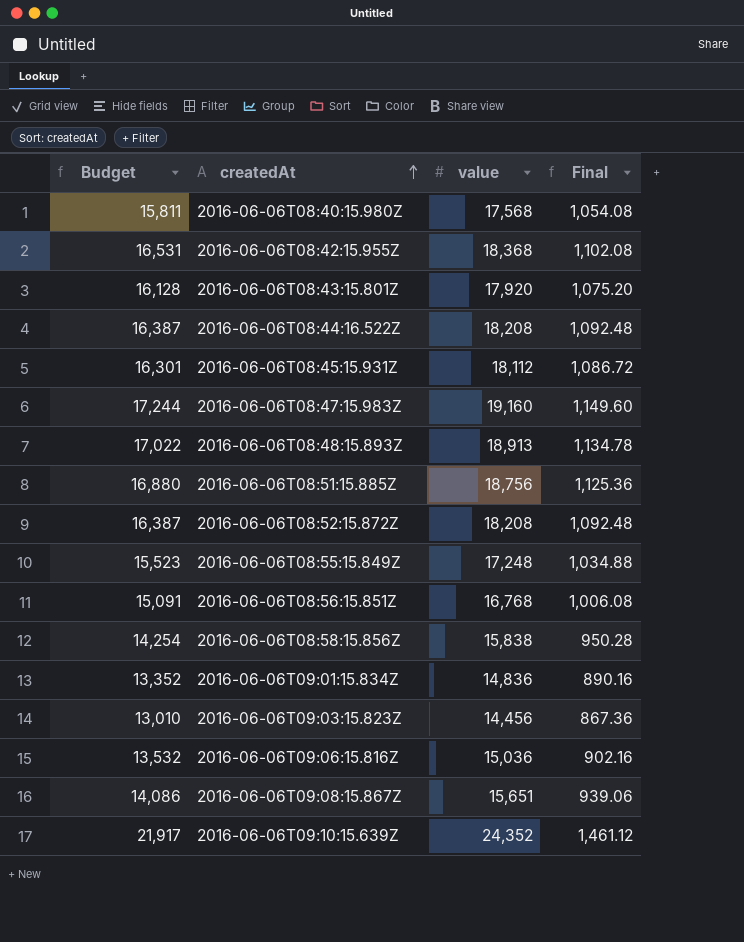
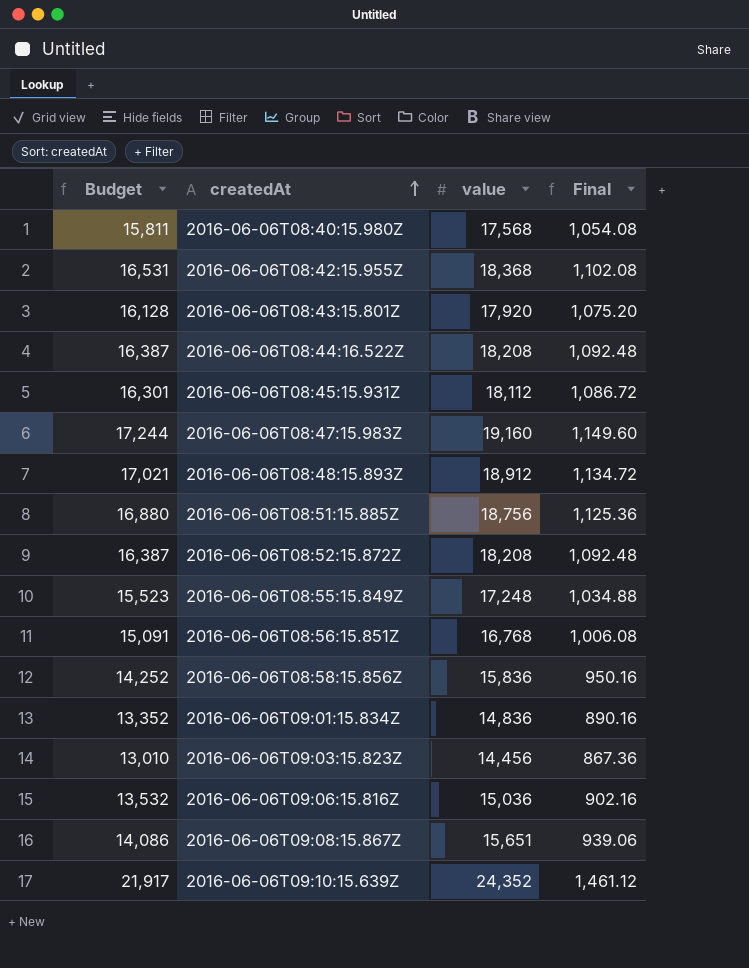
2016-06-06T08:48:15.893Z | Budget: 17,022 -> 17,021
2016-06-06T08:48:15.893Z | value: 18,913 -> 18,912
2016-06-06T08:48:15.893Z | Final: 1,134.78 -> 1,134.72
2016-06-06T08:58:15.856Z | Budget: 14,254 -> 14,252
2016-06-06T08:58:15.856Z | value: 15,838 -> 15,836
2016-06-06T08:58:15.856Z | Final: 950.28 -> 950.16

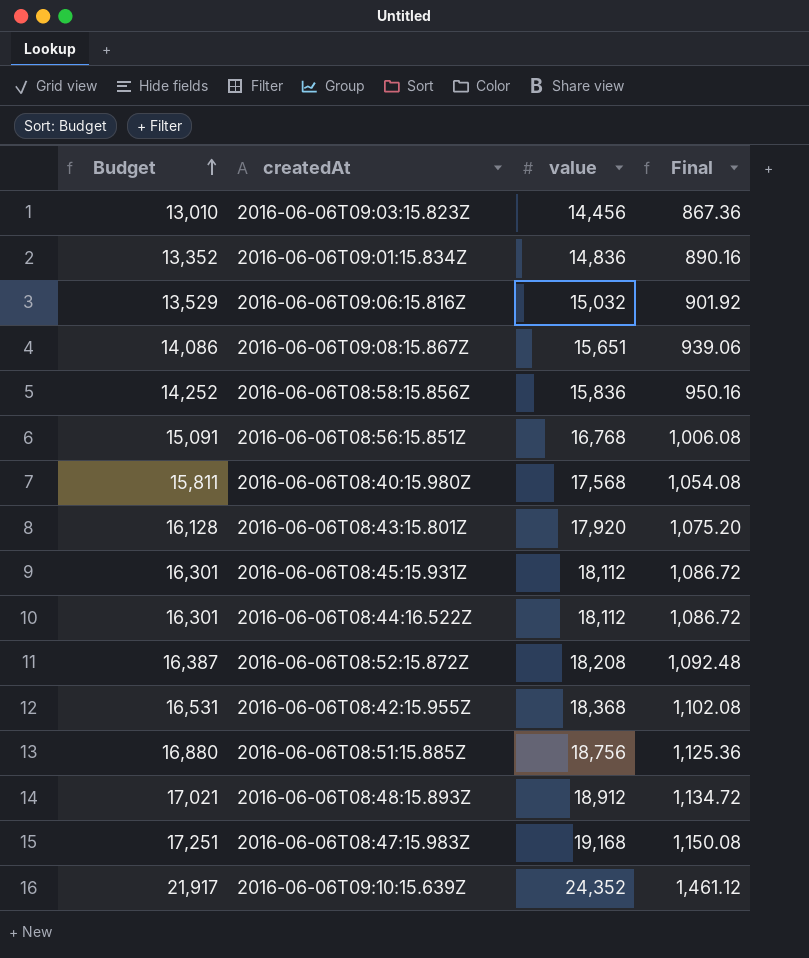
row order: createdAt ascending -> Budget ascending
row 2016-06-06T08:55:15.849Z: 15,523 | 17,248 | 1,034.88 -> none
2016-06-06T09:06:15.816Z | Budget: 13,532 -> 13,529
2016-06-06T09:06:15.816Z | value: 15,036 -> 15,032
2016-06-06T09:06:15.816Z | Final: 902.16 -> 901.92
2016-06-06T08:44:16.522Z | Budget: 16,387 -> 16,301
2016-06-06T08:44:16.522Z | value: 18,208 -> 18,112
2016-06-06T08:44:16.522Z | Final: 1,092.48 -> 1,086.72
2016-06-06T08:47:15.983Z | Budget: 17,244 -> 17,251
2016-06-06T08:47:15.983Z | value: 19,160 -> 19,168
2016-06-06T08:47:15.983Z | Final: 1,149.60 -> 1,150.08

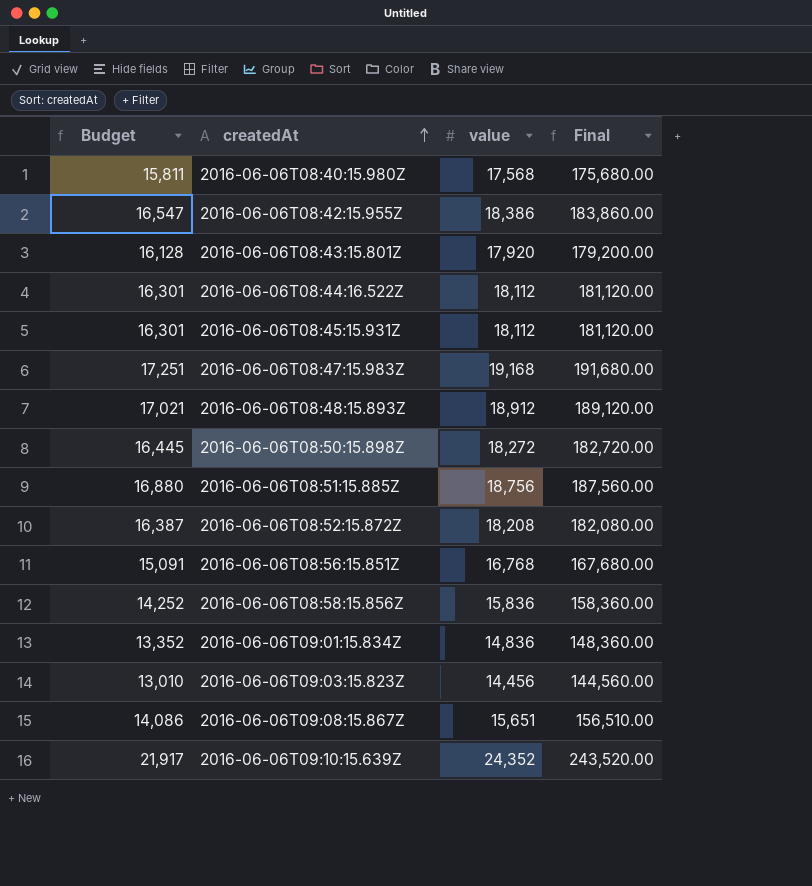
row order: Budget ascending -> createdAt ascending
column Final | formula: [value] * 0.06 -> [value] * 10
row 2016-06-06T09:06:15.816Z: 13,529 | 15,032 | 901.92 -> none
2016-06-06T08:42:15.955Z | Budget: 16,531 -> 16,547
2016-06-06T08:42:15.955Z | value: 18,368 -> 18,386
row 2016-06-06T08:50:15.898Z: none -> 16,445 | 18,272 | 182,720.00

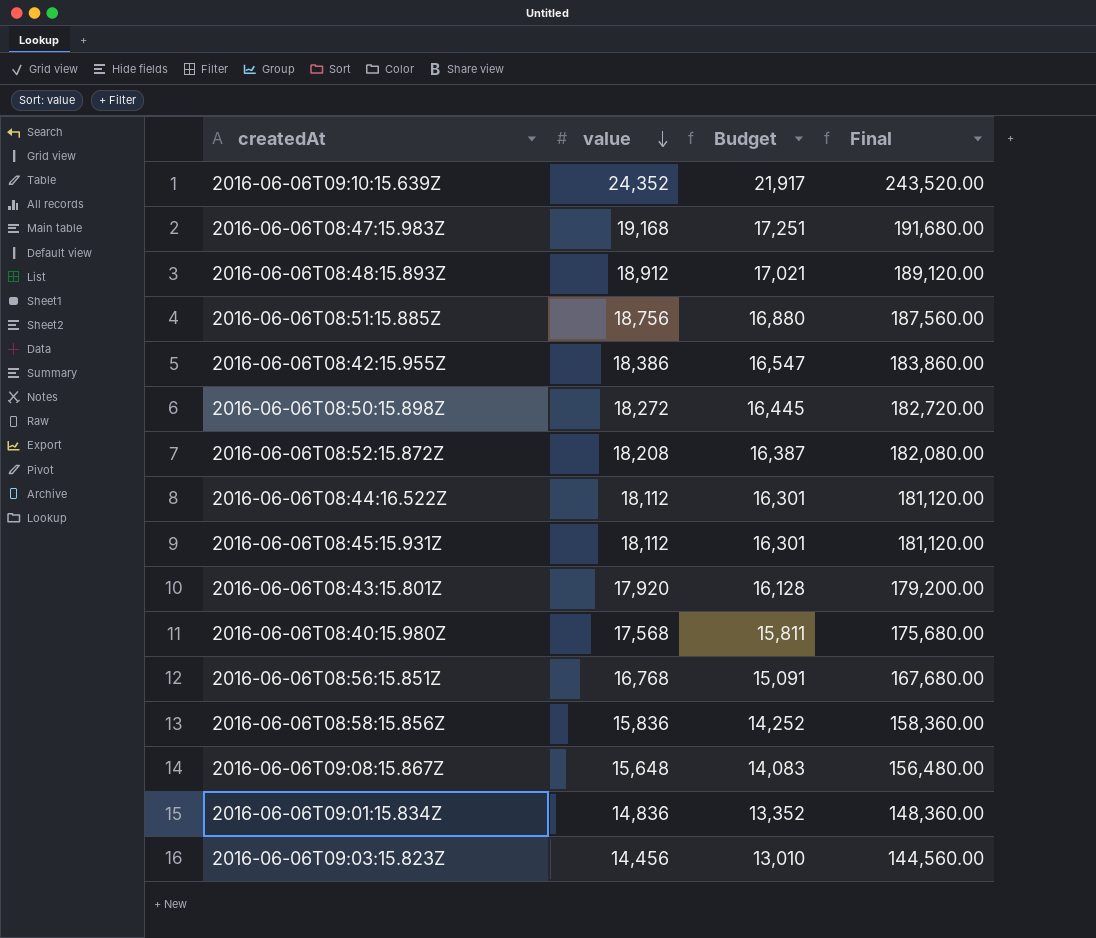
row order: createdAt ascending -> value descending
column Budget | position: 1 -> 3
2016-06-06T09:08:15.867Z | value: 15,651 -> 15,648
2016-06-06T09:08:15.867Z | Budget: 14,086 -> 14,083
2016-06-06T09:08:15.867Z | Final: 156,510.00 -> 156,480.00

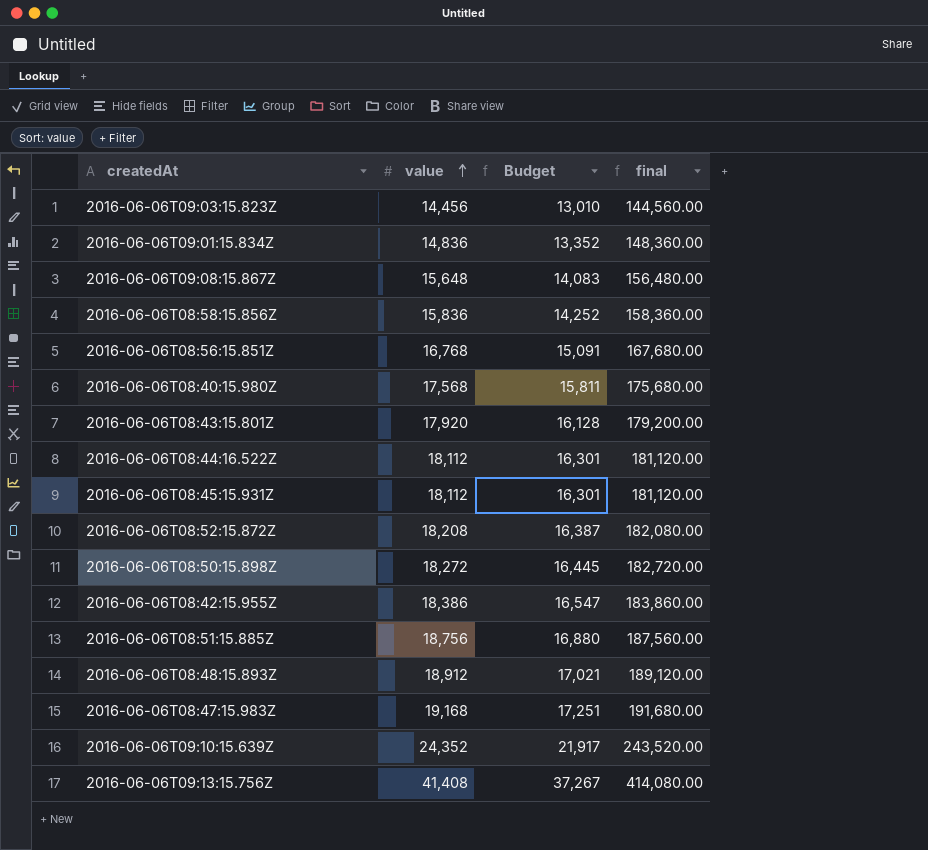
row order: value descending -> value ascending
column name: Final -> final
row 2016-06-06T09:13:15.756Z: none -> 41,408 | 37,267 | 414,080.00

